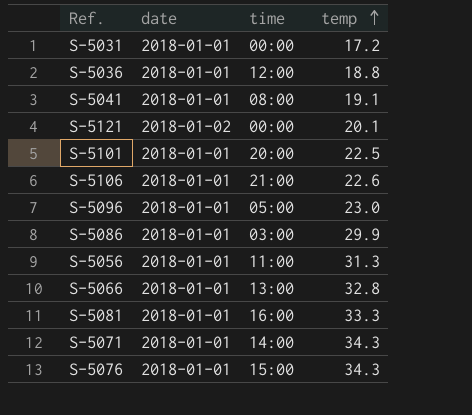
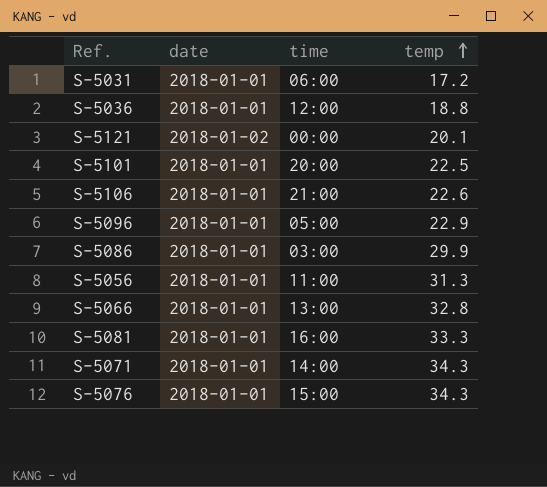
row S-5041: 2018-01-01 | 08:00 | 19.1 -> none
S-5031 | time: 00:00 -> 06:00
S-5096 | temp: 23.0 -> 22.9

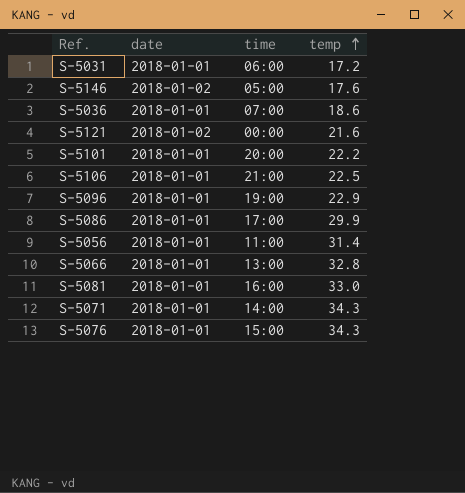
row S-5146: none -> 2018-01-02 | 05:00 | 17.6
S-5036 | time: 12:00 -> 07:00
S-5036 | temp: 18.8 -> 18.6
S-5121 | temp: 20.1 -> 21.6
S-5101 | temp: 22.5 -> 22.2
S-5106 | temp: 22.6 -> 22.5
S-5096 | time: 05:00 -> 19:00
S-5086 | time: 03:00 -> 17:00
S-5056 | temp: 31.3 -> 31.4
S-5081 | temp: 33.3 -> 33.0

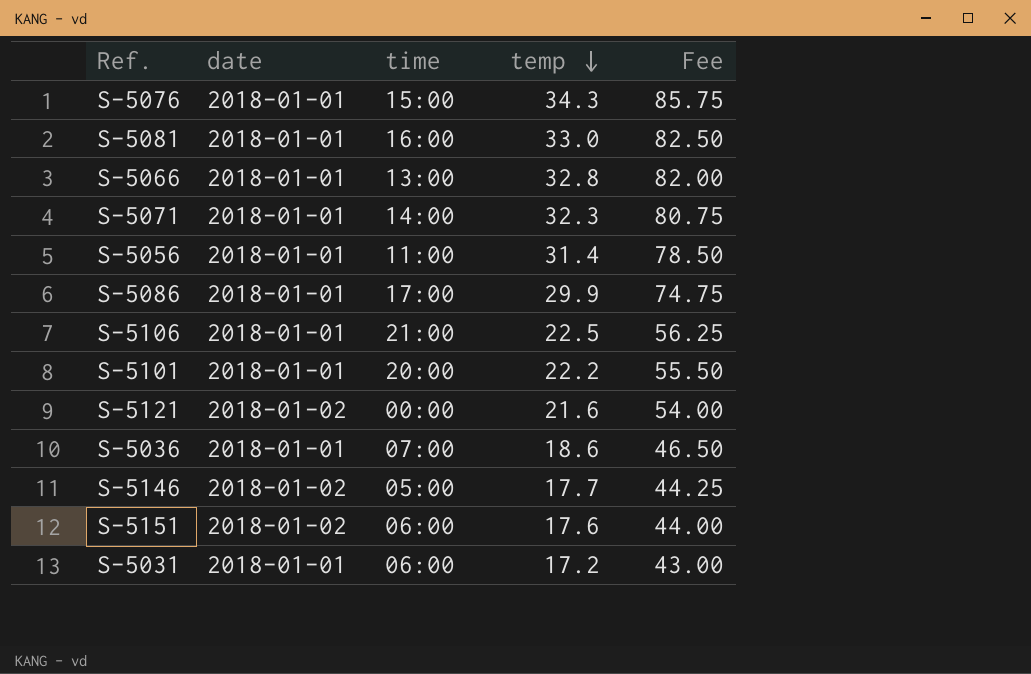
row order: temp ascending -> temp descending
column Fee | formula: none -> [temp] * 2.5
row S-5096: 2018-01-01 | 19:00 | 22.9 -> none
S-5071 | temp: 34.3 -> 32.3
S-5146 | temp: 17.6 -> 17.7
row S-5151: none -> 2018-01-02 | 06:00 | 17.6 | 44.00

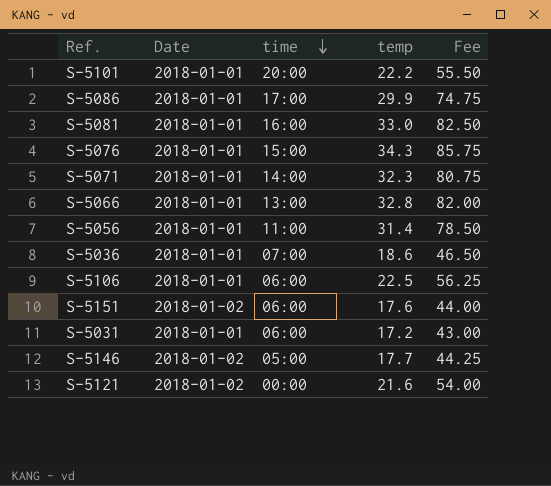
row order: temp descending -> time descending
column name: date -> Date
S-5106 | time: 21:00 -> 06:00

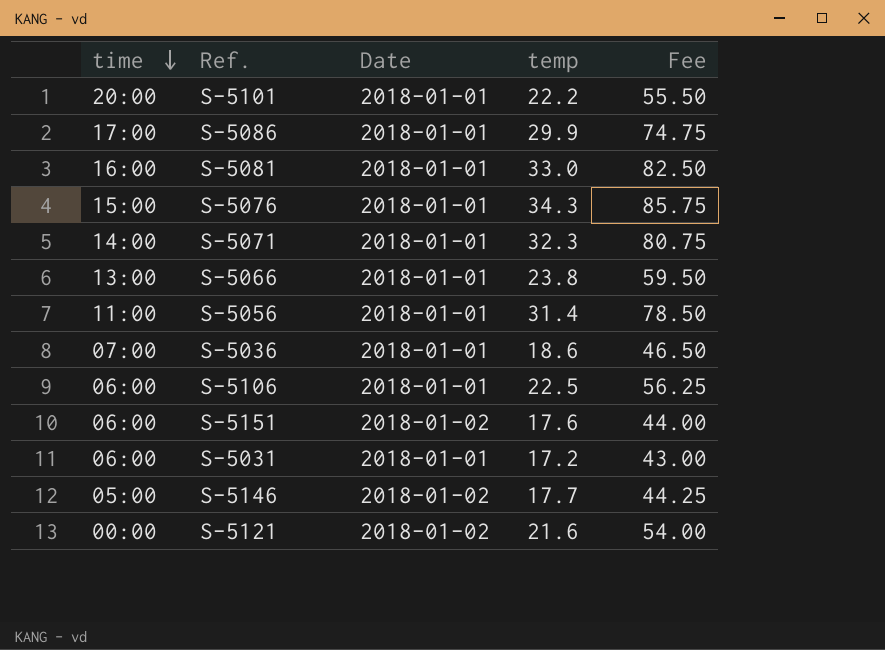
column time | position: 3 -> 1
S-5066 | temp: 32.8 -> 23.8
S-5066 | Fee: 82.00 -> 59.50

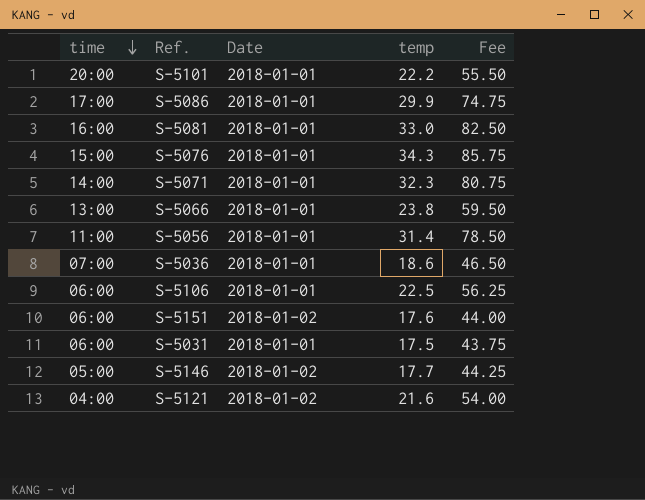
S-5031 | temp: 17.2 -> 17.5
S-5031 | Fee: 43.00 -> 43.75
S-5121 | time: 00:00 -> 04:00

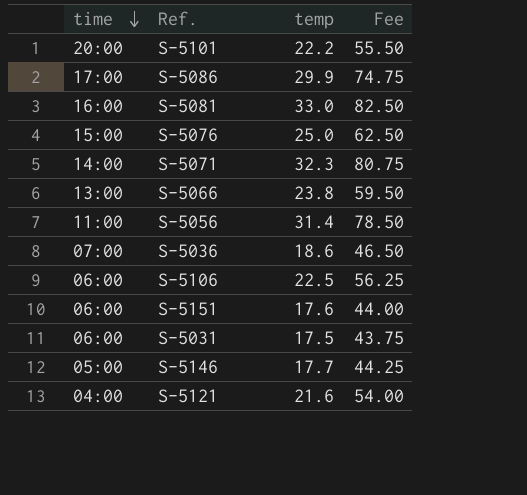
column Date | position: 3 -> none
S-5076 | temp: 34.3 -> 25.0
S-5076 | Fee: 85.75 -> 62.50

